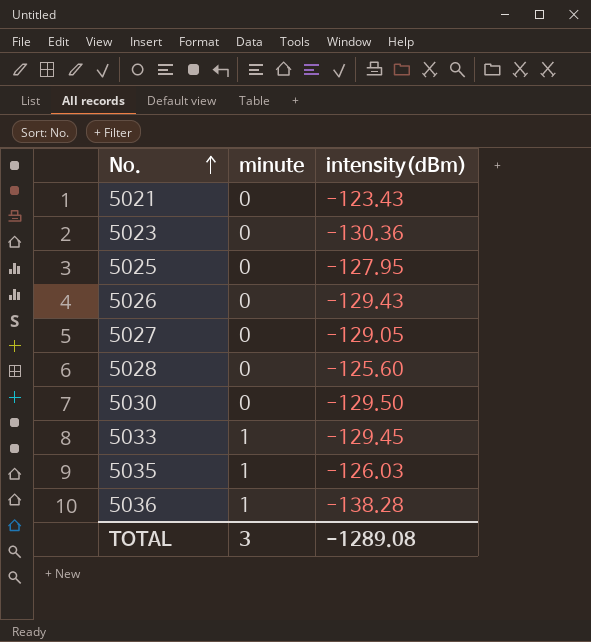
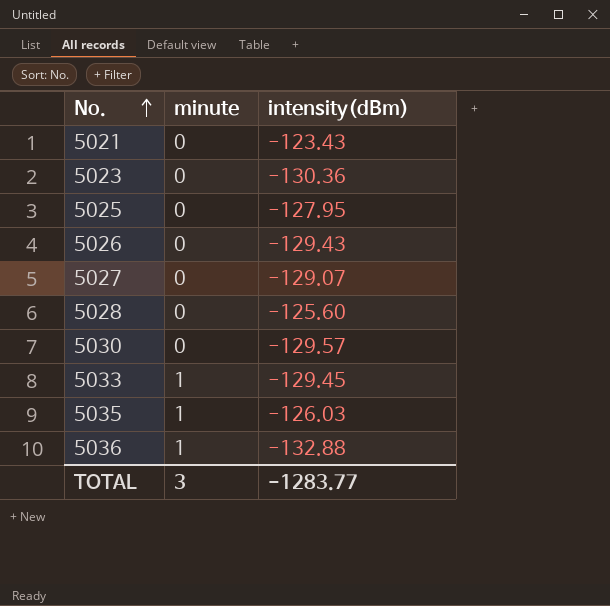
5027 | intensity(dBm): -129.05 -> -129.07
5030 | intensity(dBm): -129.50 -> -129.57
5036 | intensity(dBm): -138.28 -> -132.88
TOTAL | intensity(dBm): -1289.08 -> -1283.77

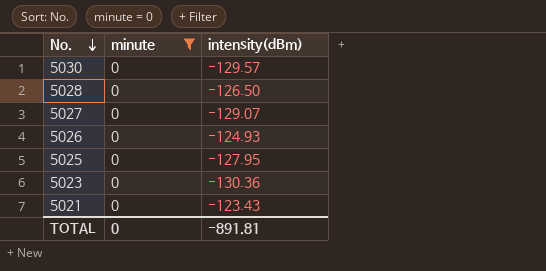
filter: none -> minute = 0
row order: No. ascending -> No. descending
5028 | intensity(dBm): -125.60 -> -126.50
5026 | intensity(dBm): -129.43 -> -124.93
TOTAL | minute: 3 -> 0
TOTAL | intensity(dBm): -1283.77 -> -891.81

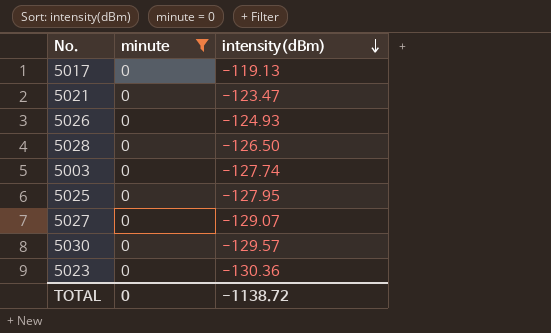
row order: No. descending -> intensity(dBm) descending
row 5017: none -> 0 | -119.13
5021 | intensity(dBm): -123.43 -> -123.47
row 5003: none -> 0 | -127.74
TOTAL | intensity(dBm): -891.81 -> -1138.72

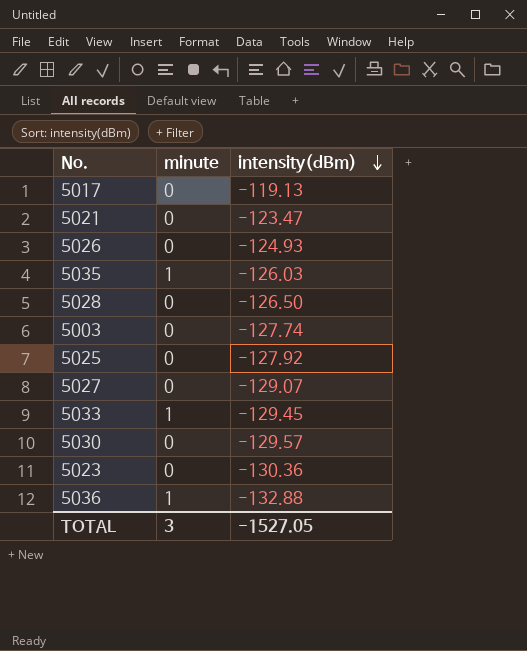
filter: minute = 0 -> none
5025 | intensity(dBm): -127.95 -> -127.92
TOTAL | minute: 0 -> 3
TOTAL | intensity(dBm): -1138.72 -> -1527.05

